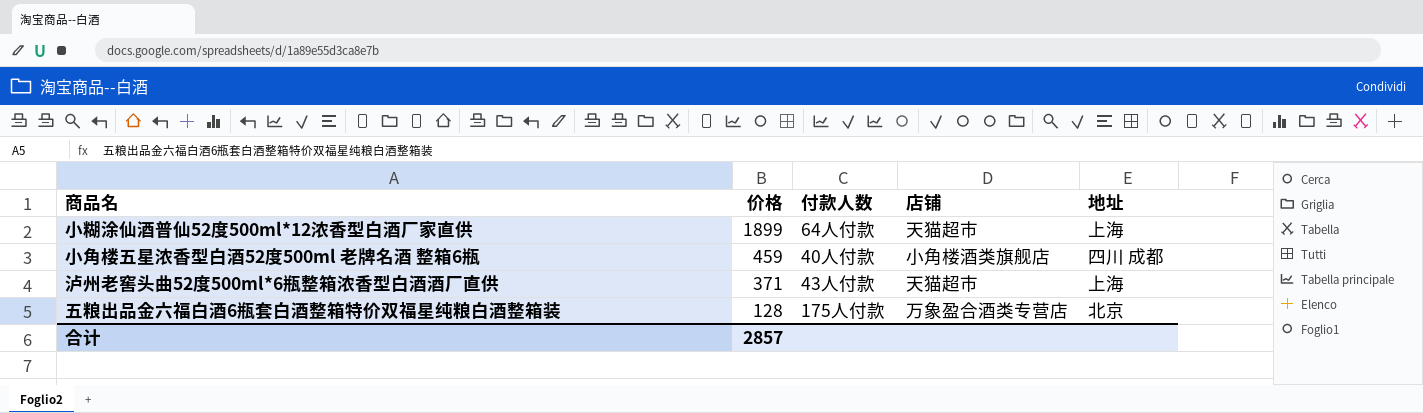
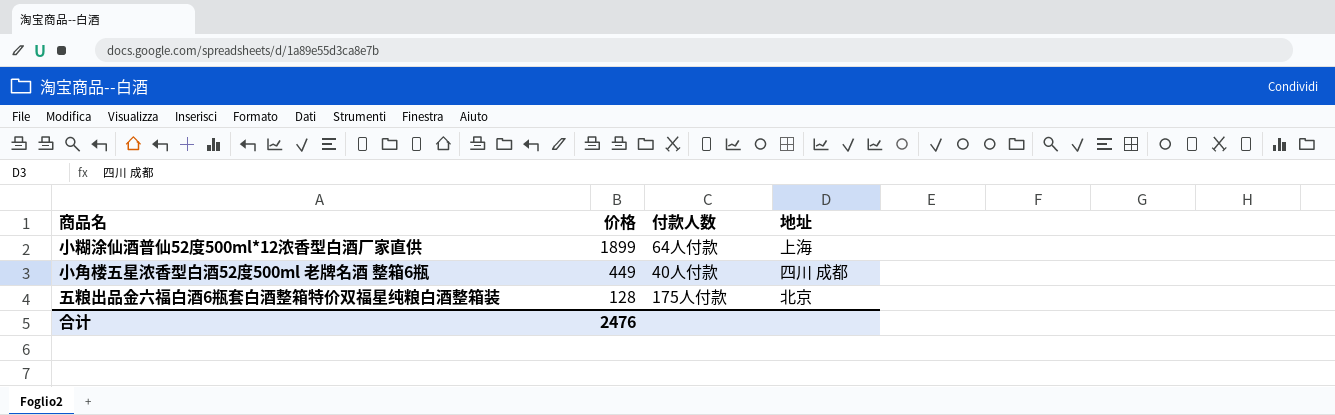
column 店铺 | position: 4 -> none
row 泸州老窖头曲52度500ml*6瓶整箱浓香型白酒酒厂直供: 371 | 43人付款 | 天猫超市 | 上海 -> none
小角楼五星浓香型白酒52度500ml 老牌名酒 整箱6瓶 | 价格: 459 -> 449
合计 | 价格: 2857 -> 2476

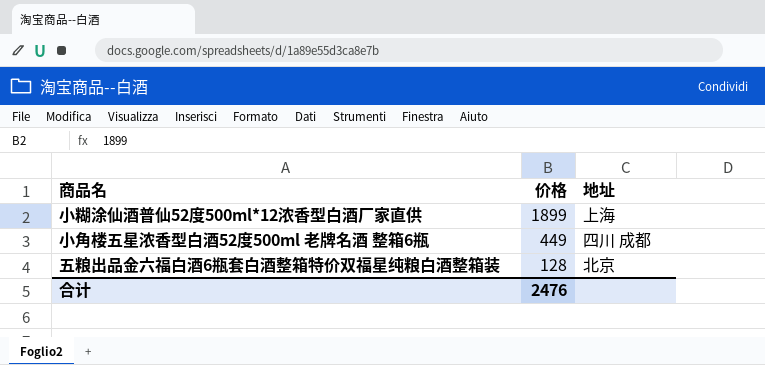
column 付款人数 | position: 3 -> none

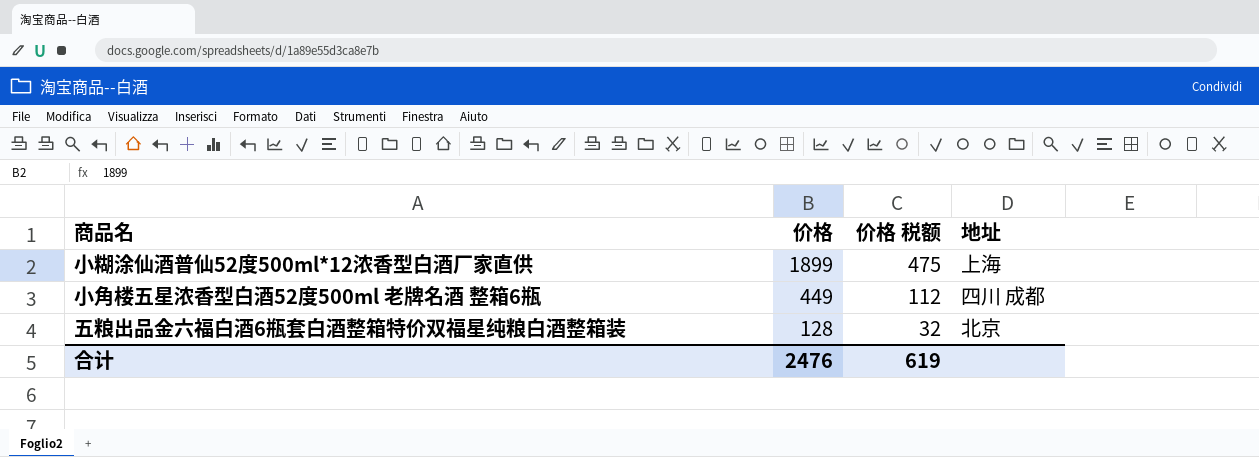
column 价格 税额 | formula: none -> [价格] * 0.25

